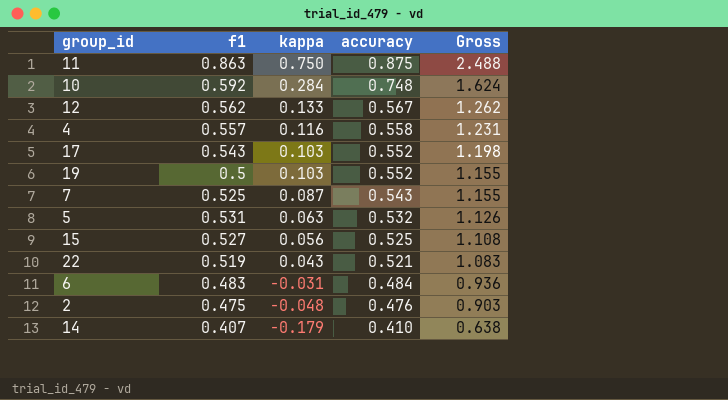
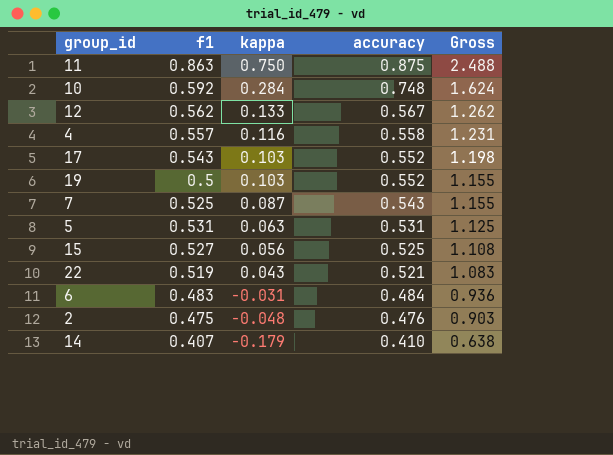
5 | accuracy: 0.532 -> 0.531
5 | Gross: 1.126 -> 1.125

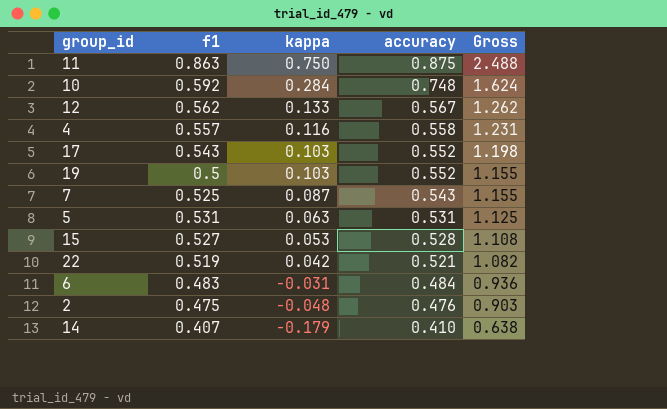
15 | kappa: 0.056 -> 0.053
15 | accuracy: 0.525 -> 0.528
22 | kappa: 0.043 -> 0.042
22 | Gross: 1.083 -> 1.082

